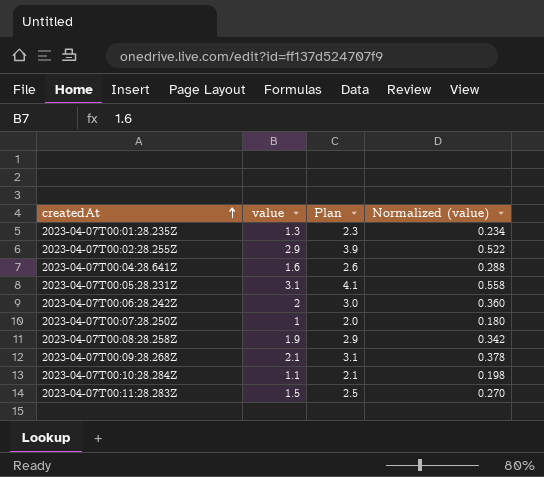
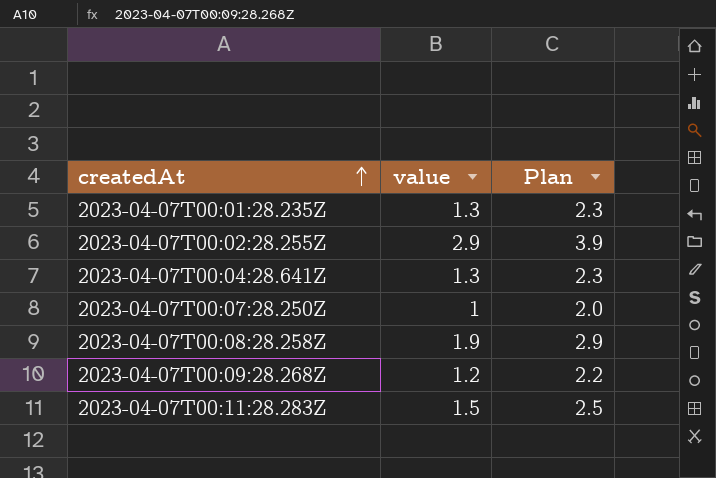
column Normalized (value) | formula: [value] * 0.18 -> none
row 2023-04-07T00:05:28.231Z: 3.1 | 4.1 | 0.558 -> none
row 2023-04-07T00:06:28.242Z: 2 | 3.0 | 0.360 -> none
row 2023-04-07T00:10:28.284Z: 1.1 | 2.1 | 0.198 -> none
2023-04-07T00:04:28.641Z | value: 1.6 -> 1.3
2023-04-07T00:04:28.641Z | Plan: 2.6 -> 2.3
2023-04-07T00:09:28.268Z | value: 2.1 -> 1.2
2023-04-07T00:09:28.268Z | Plan: 3.1 -> 2.2

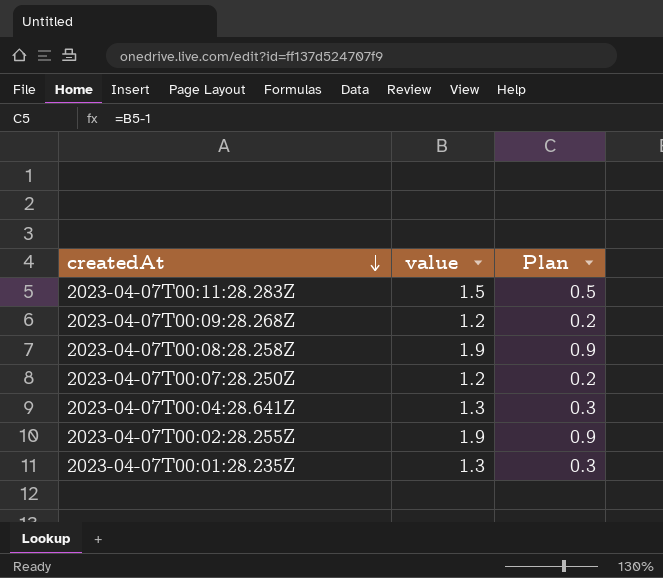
row order: createdAt ascending -> createdAt descending
column Plan | formula: [value] + 1 -> [value] - 1
2023-04-07T00:07:28.250Z | value: 1 -> 1.2
2023-04-07T00:02:28.255Z | value: 2.9 -> 1.9

